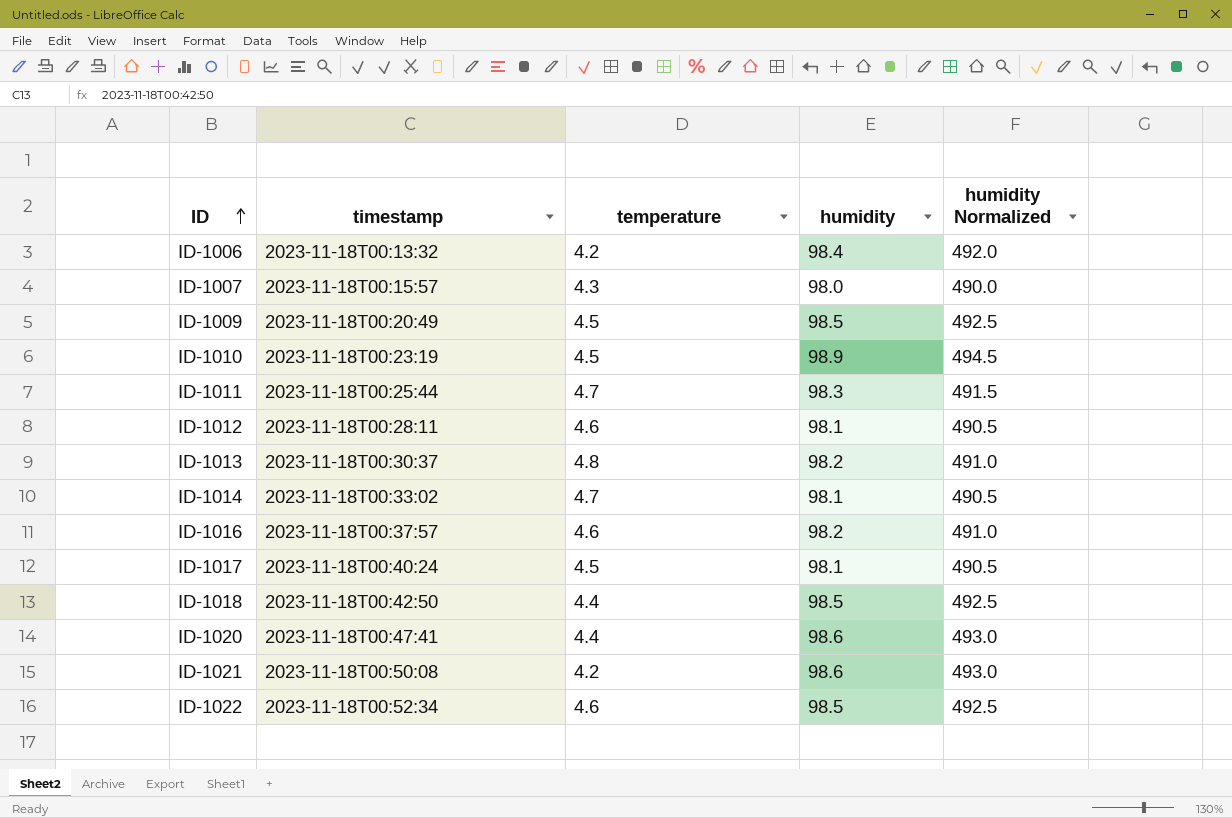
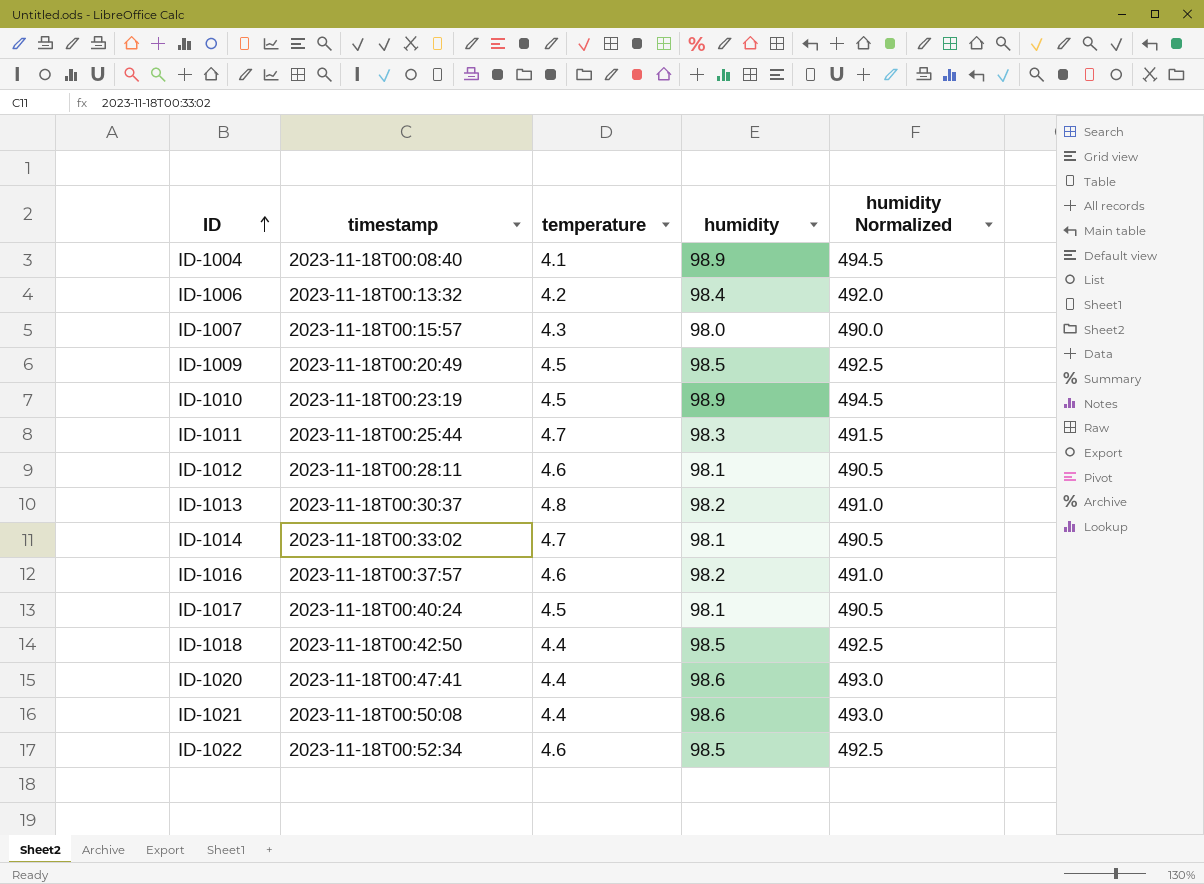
row ID-1004: none -> 2023-11-18T00:08:40 | 4.1 | 98.9 | 494.5
ID-1021 | temperature: 4.2 -> 4.4

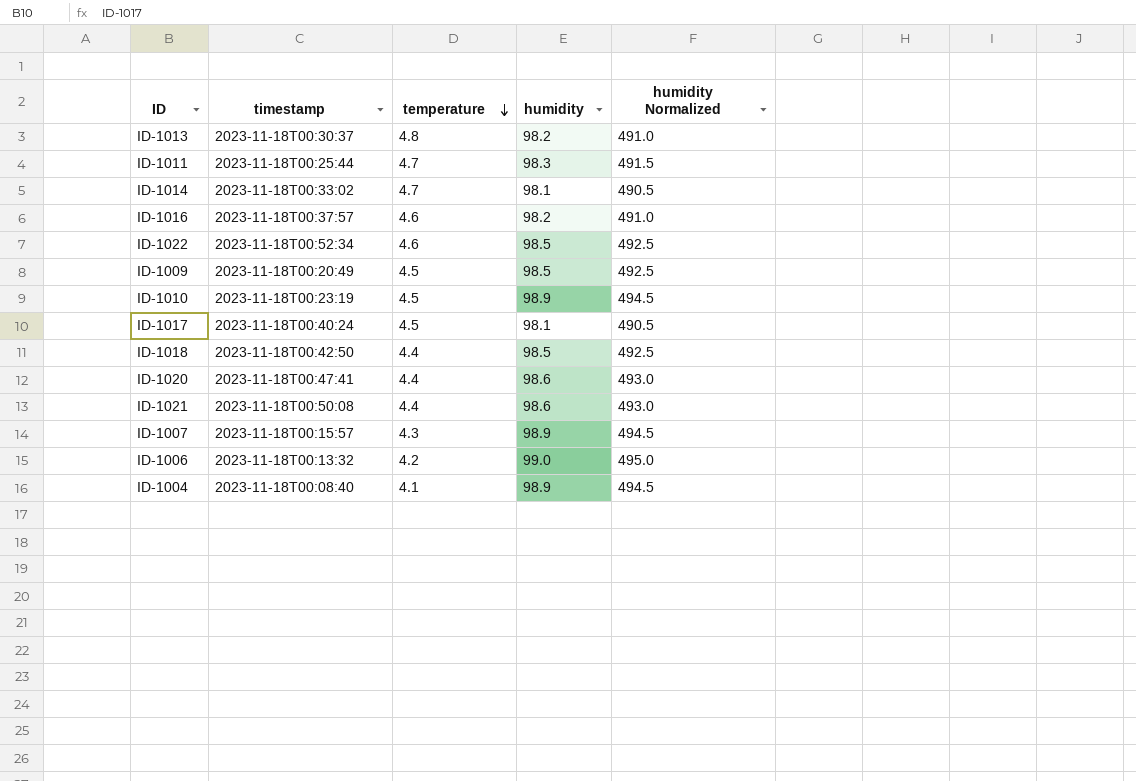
row order: ID ascending -> temperature descending
row ID-1012: 2023-11-18T00:28:11 | 4.6 | 98.1 | 490.5 -> none
ID-1007 | humidity: 98.0 -> 98.9
ID-1007 | humidity Normalized: 490.0 -> 494.5
ID-1006 | humidity: 98.4 -> 99.0
ID-1006 | humidity Normalized: 492.0 -> 495.0

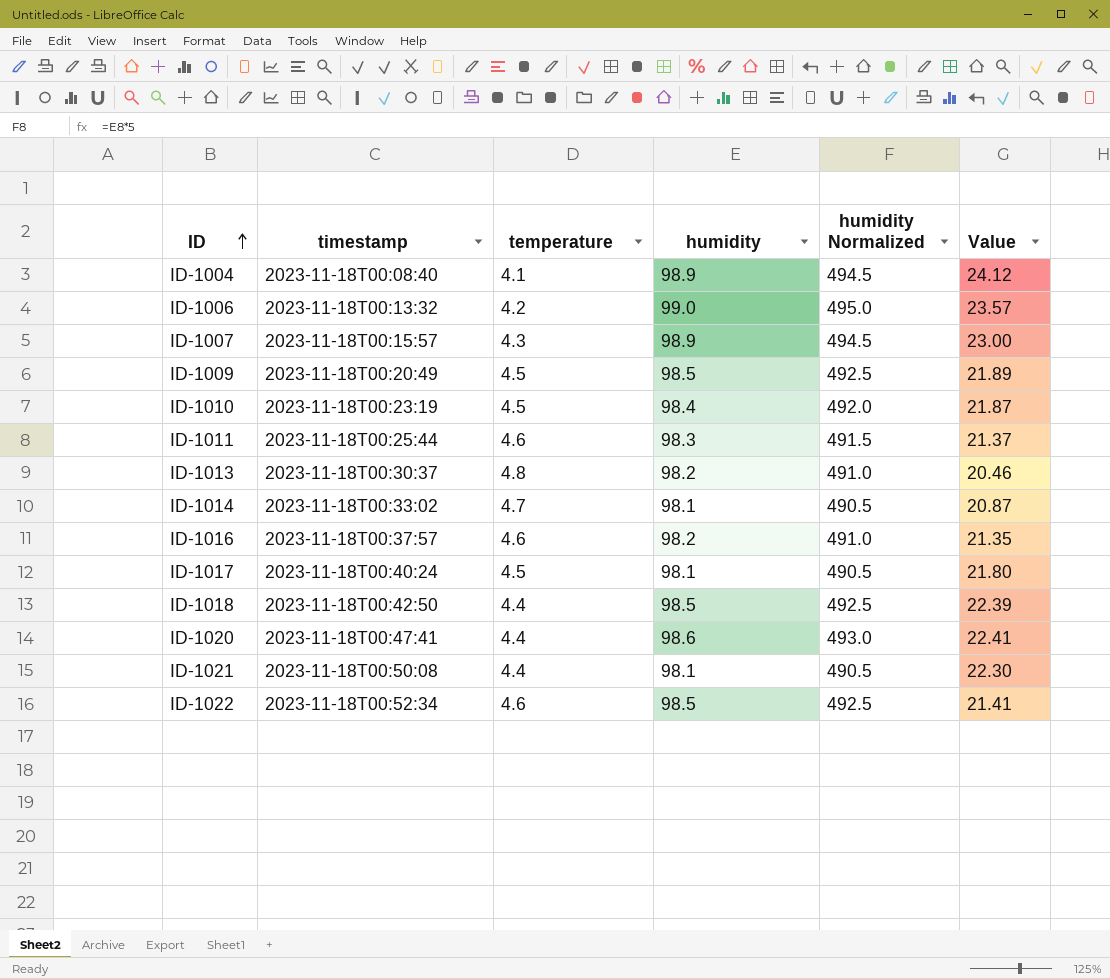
row order: temperature descending -> ID ascending
column Value | formula: none -> [humidity] / [temperature]
ID-1010 | humidity: 98.9 -> 98.4
ID-1010 | humidity Normalized: 494.5 -> 492.0
ID-1011 | temperature: 4.7 -> 4.6
ID-1021 | humidity: 98.6 -> 98.1
ID-1021 | humidity Normalized: 493.0 -> 490.5

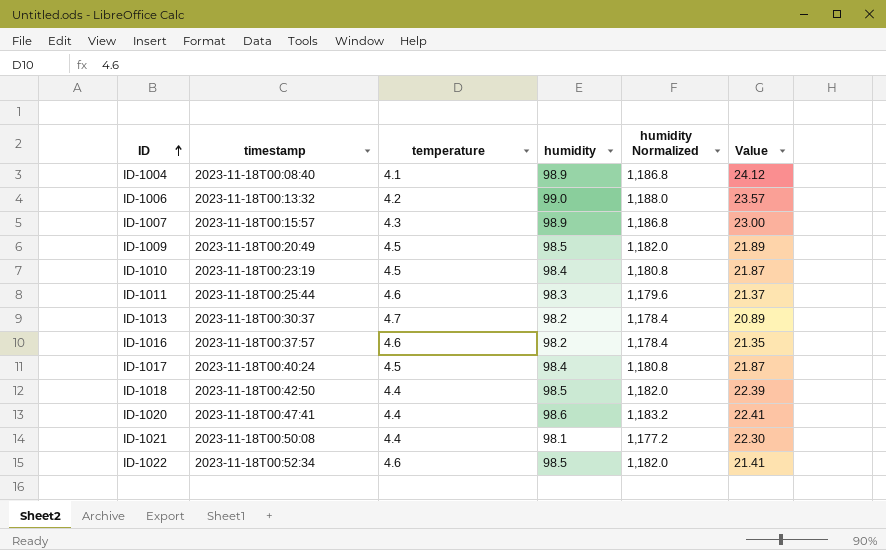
column humidity Normalized | formula: [humidity] * 5 -> [humidity] * 12
row ID-1014: 2023-11-18T00:33:02 | 4.7 | 98.1 | 490.5 | 20.87 -> none
ID-1013 | temperature: 4.8 -> 4.7
ID-1013 | Value: 20.46 -> 20.89
ID-1017 | humidity: 98.1 -> 98.4
ID-1017 | Value: 21.80 -> 21.87

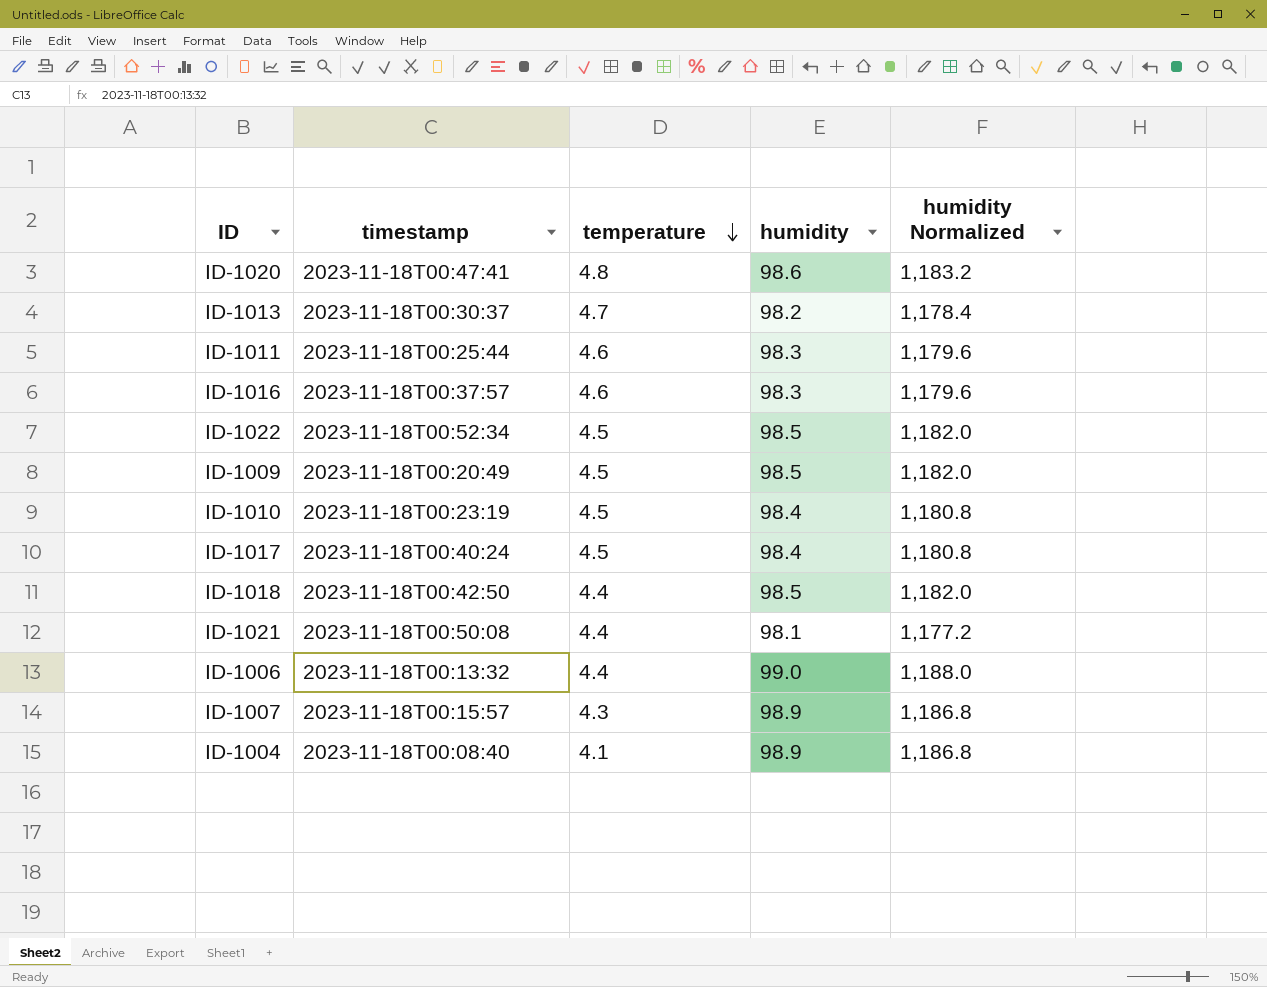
row order: ID ascending -> temperature descending
column Value | formula: [humidity] / [temperature] -> none
ID-1020 | temperature: 4.4 -> 4.8
ID-1016 | humidity: 98.2 -> 98.3
ID-1016 | humidity Normalized: 1,178.4 -> 1,179.6
ID-1022 | temperature: 4.6 -> 4.5
ID-1006 | temperature: 4.2 -> 4.4

